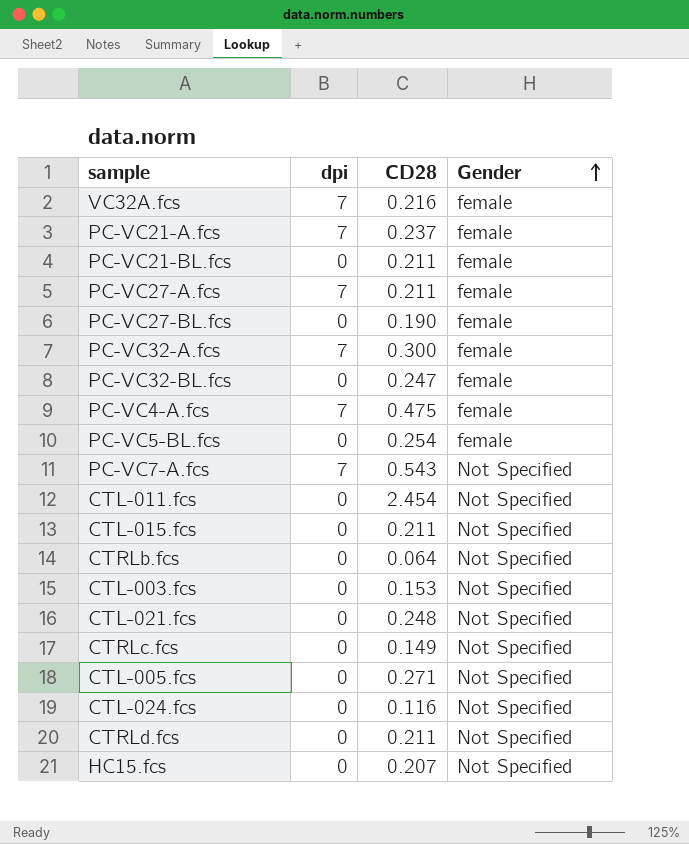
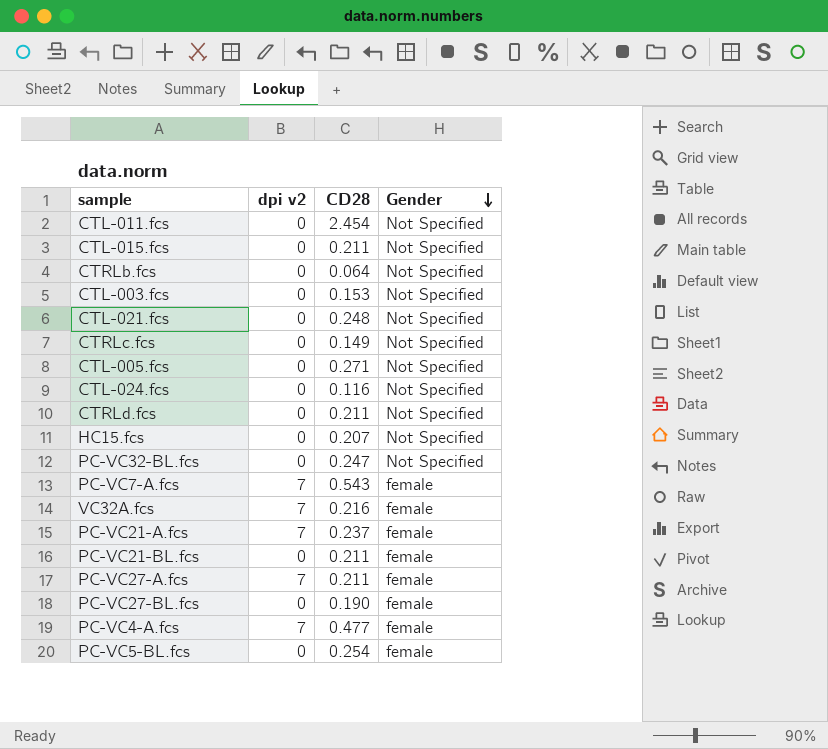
row order: Gender ascending -> Gender descending
column name: dpi -> dpi v2
row PC-VC32-A.fcs: 7 | 0.300 | female -> none
PC-VC32-BL.fcs | Gender: female -> Not Specified
PC-VC7-A.fcs | Gender: Not Specified -> female
PC-VC4-A.fcs | CD28: 0.475 -> 0.477

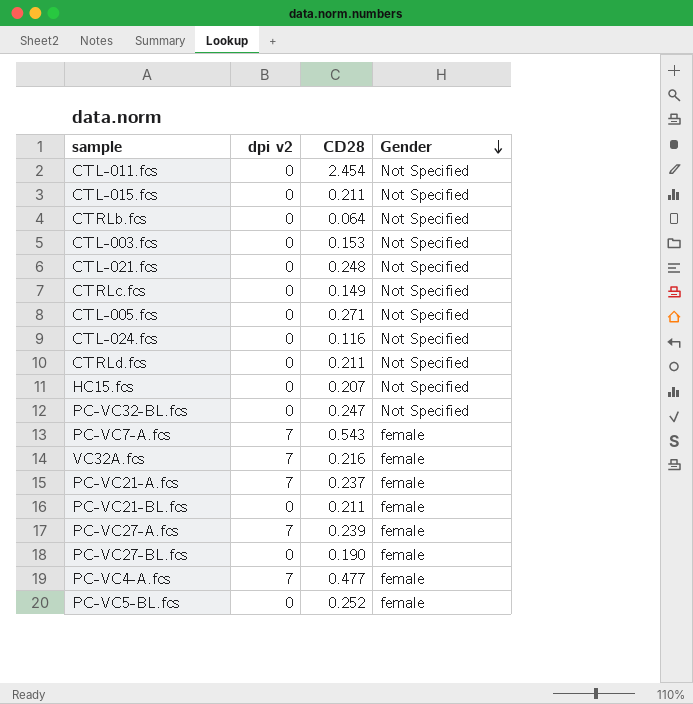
PC-VC27-A.fcs | CD28: 0.211 -> 0.239
PC-VC5-BL.fcs | CD28: 0.254 -> 0.252

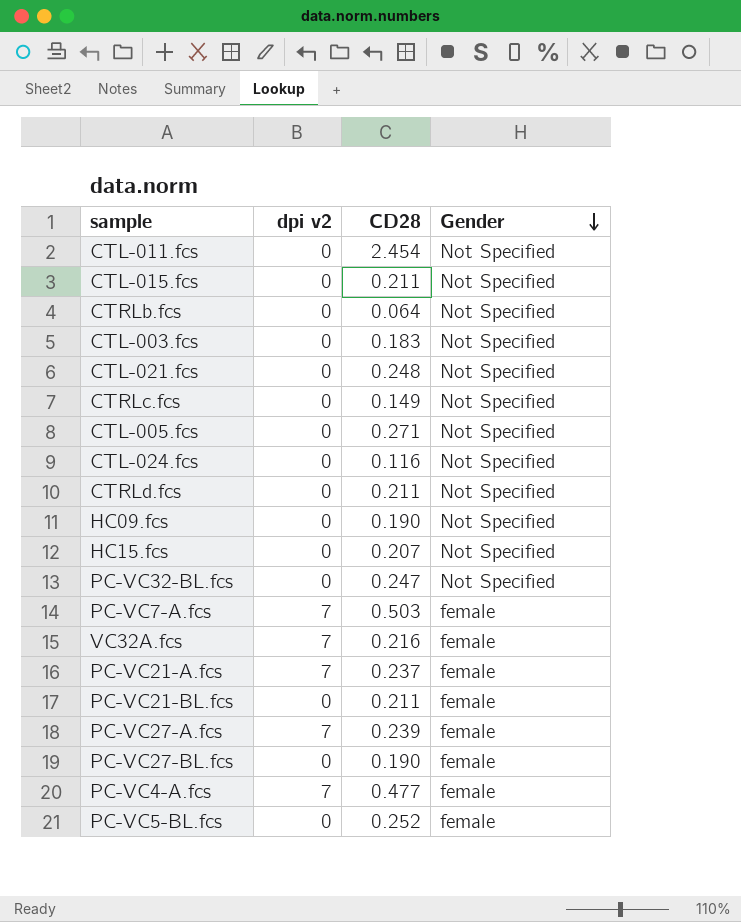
CTL-003.fcs | CD28: 0.153 -> 0.183
row HC09.fcs: none -> 0 | 0.190 | Not Specified
PC-VC7-A.fcs | CD28: 0.543 -> 0.503

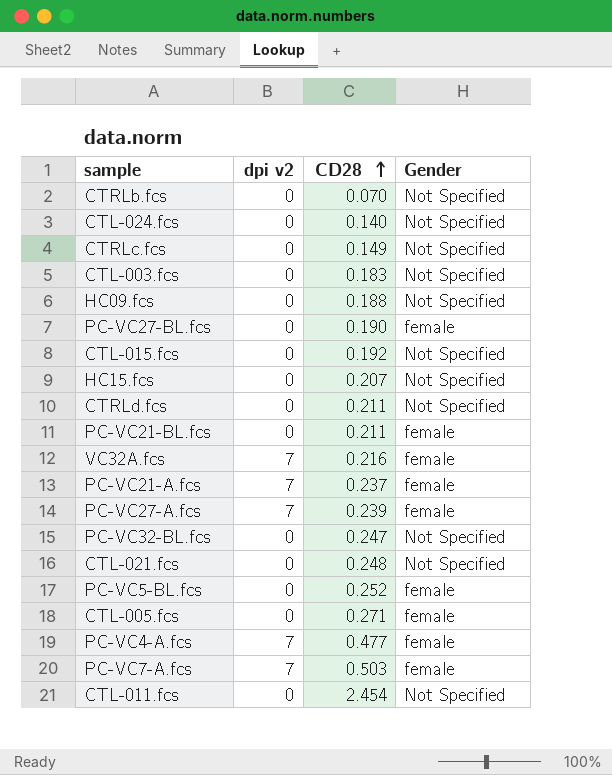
row order: Gender descending -> CD28 ascending
CTRLb.fcs | CD28: 0.064 -> 0.070
CTL-024.fcs | CD28: 0.116 -> 0.140
HC09.fcs | CD28: 0.190 -> 0.188
CTL-015.fcs | CD28: 0.211 -> 0.192
CTL-005.fcs | Gender: Not Specified -> female

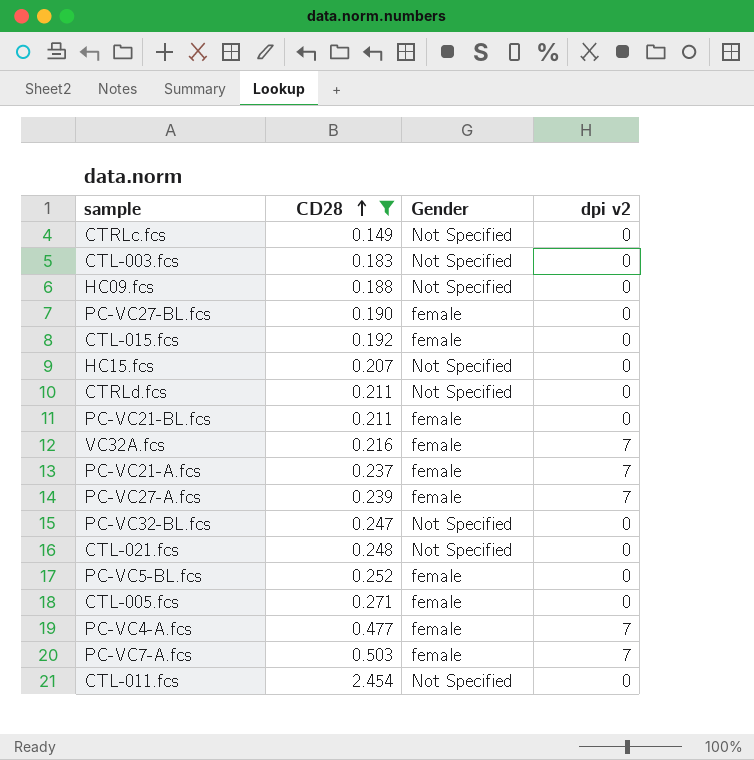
filter: none -> CD28 >= 0.149
column dpi v2 | position: 2 -> 4
CTL-015.fcs | Gender: Not Specified -> female

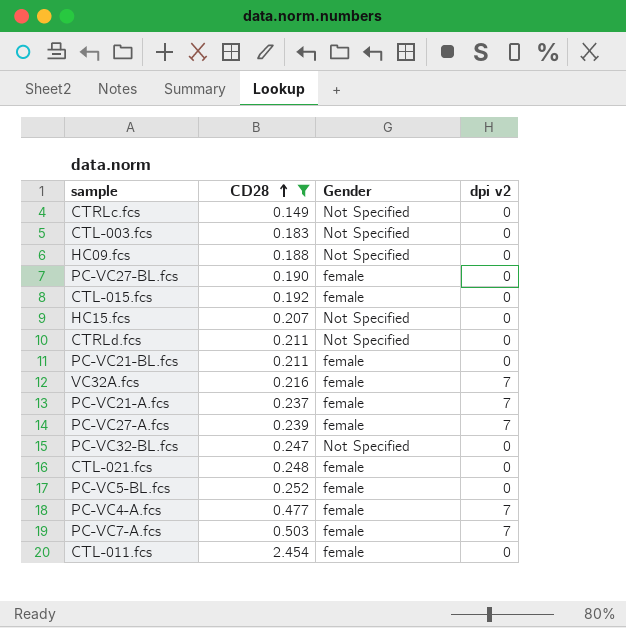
row CTL-005.fcs: 0.271 | female | 0 -> none
CTL-021.fcs | Gender: Not Specified -> female
CTL-011.fcs | Gender: Not Specified -> female

